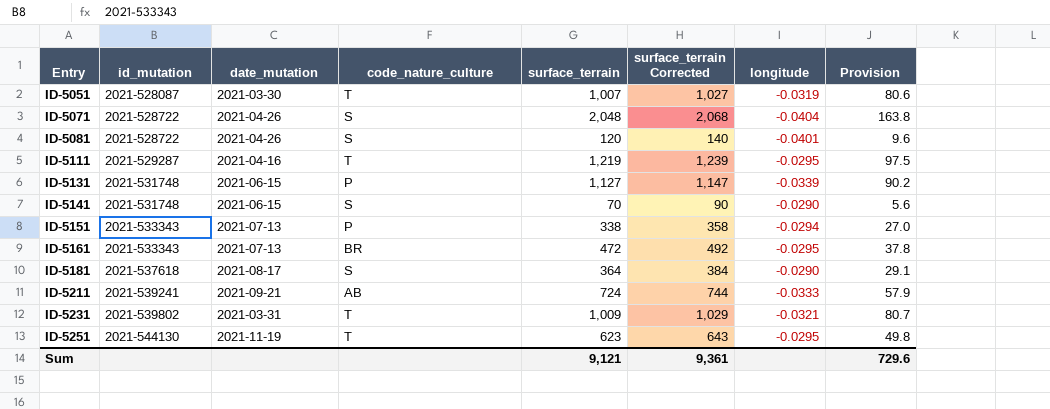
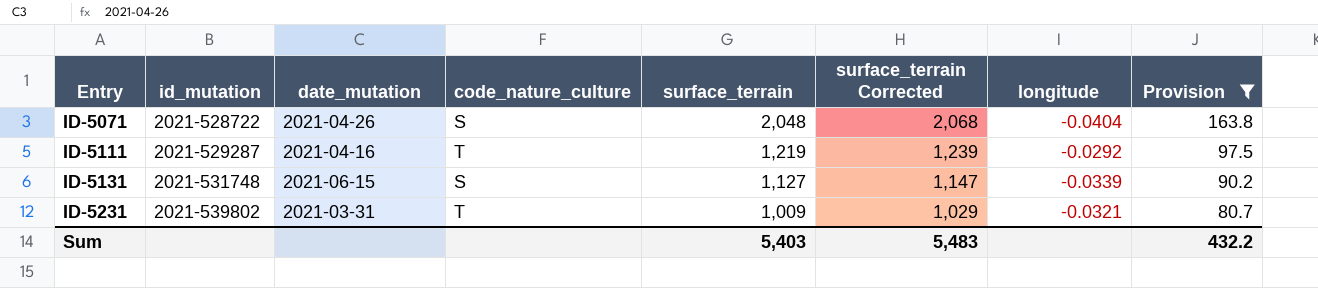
filter: none -> Provision >= 80.7
ID-5111 | longitude: -0.0295 -> -0.0292
ID-5131 | code_nature_culture: P -> S
Sum | surface_terrain: 9,121 -> 5,403
Sum | surface_terrain Corrected: 9,361 -> 5,483
Sum | Provision: 729.6 -> 432.2

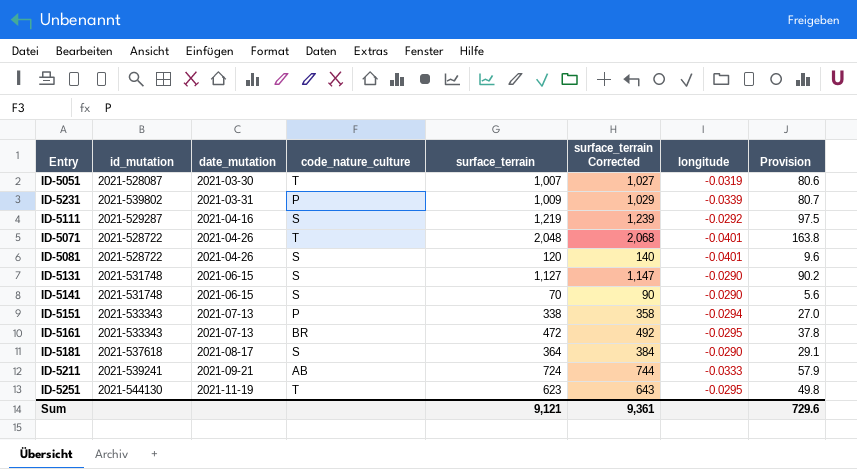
filter: Provision >= 80.7 -> none
row order: Entry ascending -> date_mutation ascending
ID-5231 | code_nature_culture: T -> P
ID-5231 | longitude: -0.0321 -> -0.0339
ID-5111 | code_nature_culture: T -> S
ID-5071 | code_nature_culture: S -> T
ID-5071 | longitude: -0.0404 -> -0.0401
ID-5131 | longitude: -0.0339 -> -0.0290
Sum | surface_terrain: 5,403 -> 9,121
Sum | surface_terrain Corrected: 5,483 -> 9,361
Sum | Provision: 432.2 -> 729.6

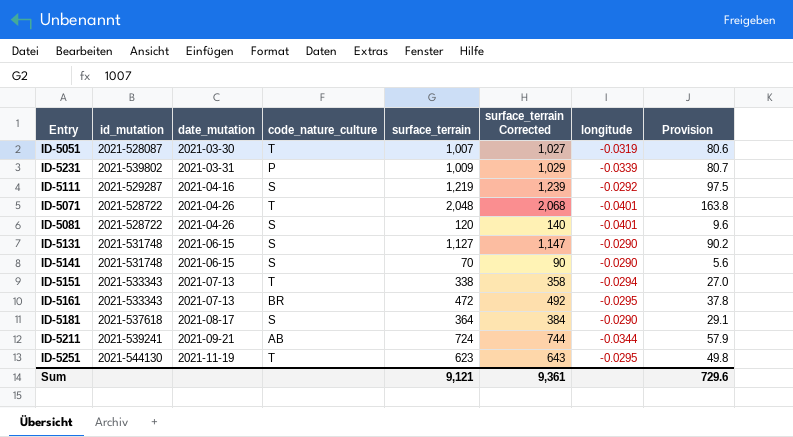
ID-5151 | code_nature_culture: P -> T
ID-5211 | longitude: -0.0333 -> -0.0344

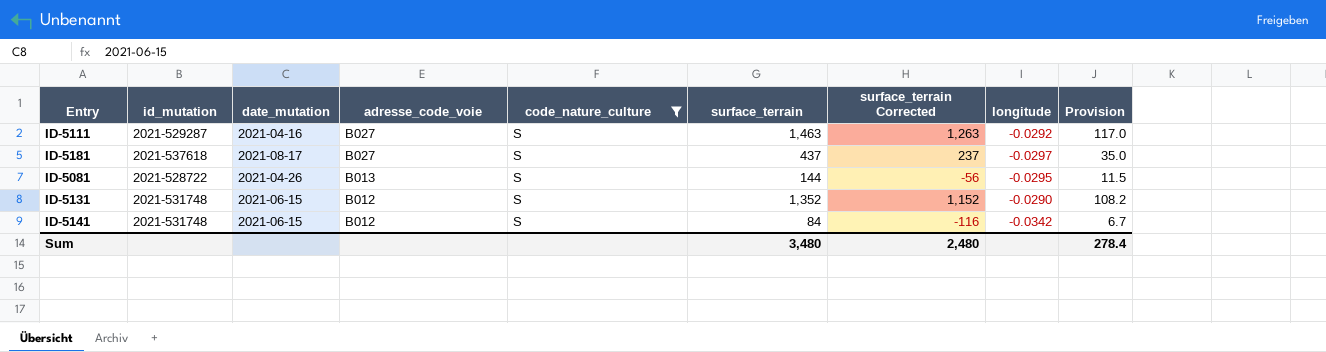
filter: none -> code_nature_culture = S
row order: date_mutation ascending -> adresse_code_voie descending
column adresse_code_voie | position: none -> 4
column surface_terrain Corrected | formula: [surface_terrain] + 20 -> [surface_terrain] - 200
ID-5111 | surface_terrain: 1,219 -> 1,463
ID-5111 | Provision: 97.5 -> 117.0
ID-5181 | surface_terrain: 364 -> 437
ID-5181 | longitude: -0.0290 -> -0.0297
ID-5181 | Provision: 29.1 -> 35.0
ID-5081 | surface_terrain: 120 -> 144
ID-5081 | longitude: -0.0401 -> -0.0295
ID-5081 | Provision: 9.6 -> 11.5
ID-5131 | surface_terrain: 1,127 -> 1,352
ID-5131 | Provision: 90.2 -> 108.2
ID-5141 | surface_terrain: 70 -> 84
ID-5141 | longitude: -0.0290 -> -0.0342
ID-5141 | Provision: 5.6 -> 6.7
Sum | surface_terrain: 9,121 -> 3,480
Sum | surface_terrain Corrected: 9,361 -> 2,480
Sum | Provision: 729.6 -> 278.4

